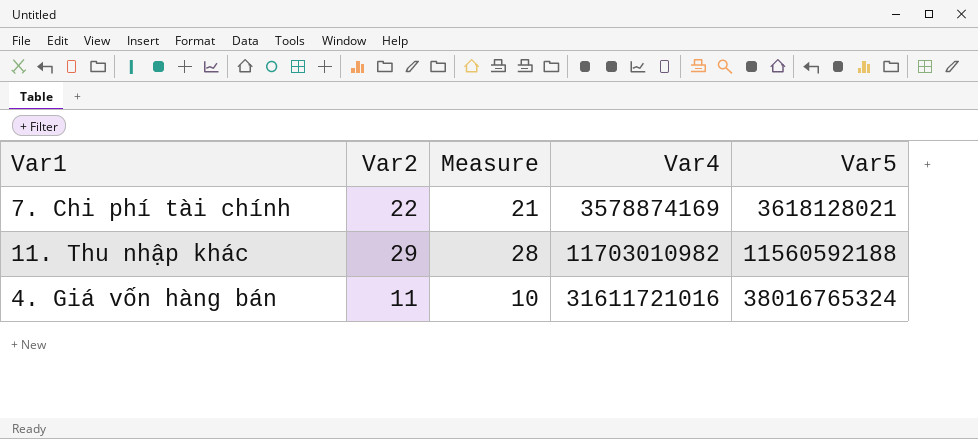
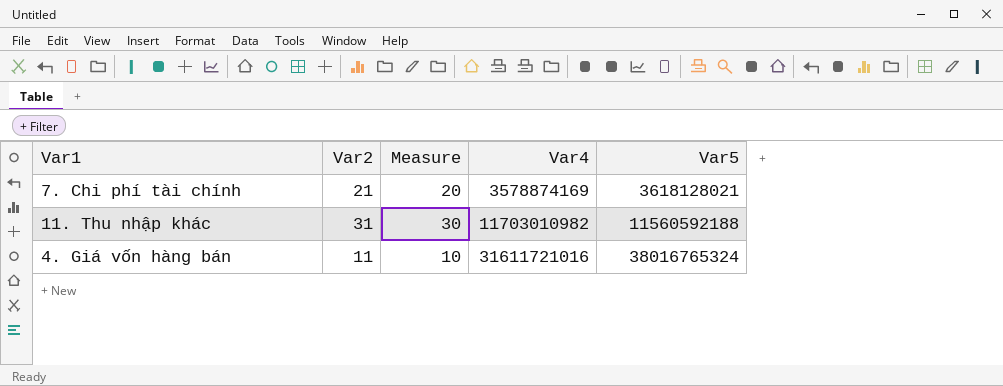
7. Chi phí tài chính | Var2: 22 -> 21
7. Chi phí tài chính | Measure: 21 -> 20
11. Thu nhập khác | Var2: 29 -> 31
11. Thu nhập khác | Measure: 28 -> 30

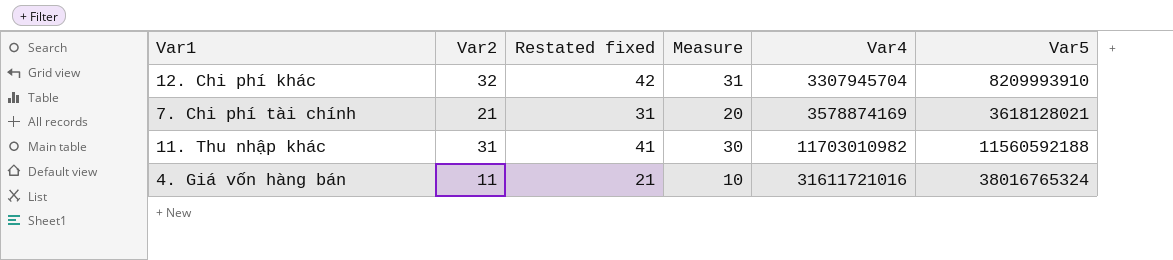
column Restated fixed | formula: none -> [Var2] + 10
row 12. Chi phí khác: none -> 32 | 42 | 31 | 3307945704 | 8209993910

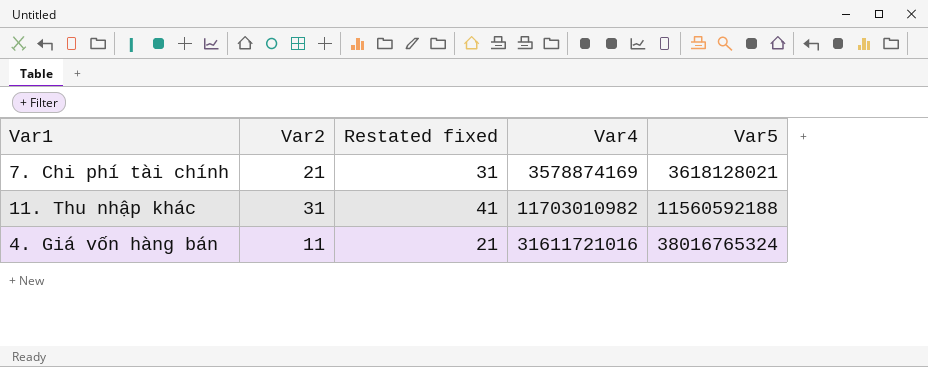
column Measure | formula: [Var2] - 1 -> none
row 12. Chi phí khác: 32 | 42 | 31 | 3307945704 | 8209993910 -> none

